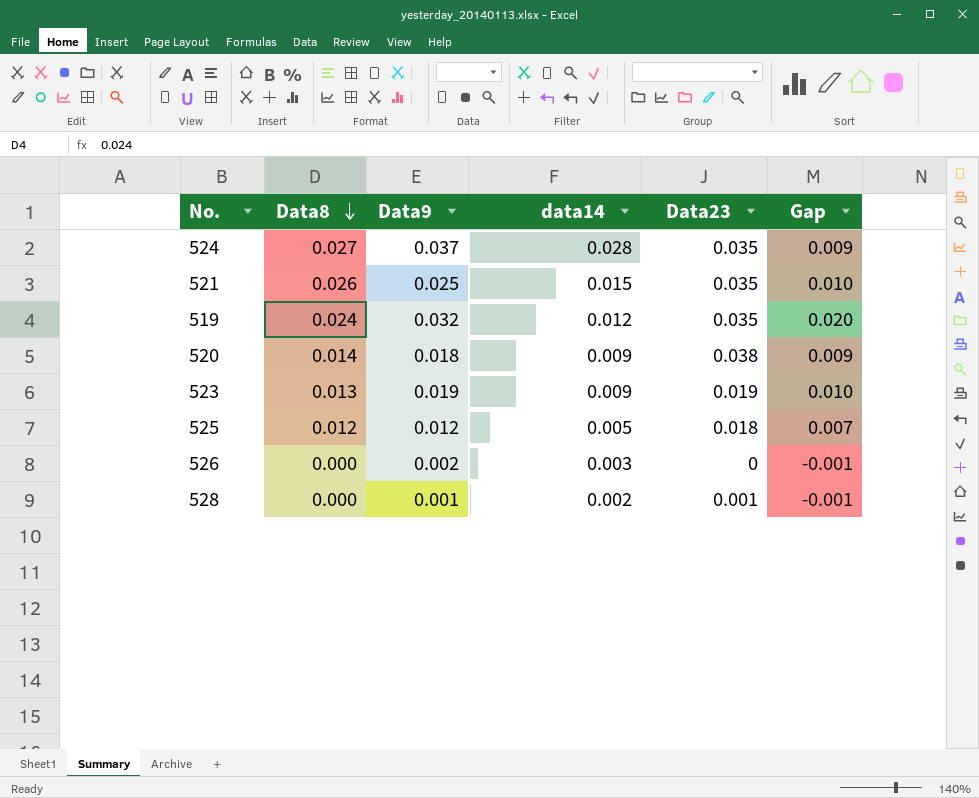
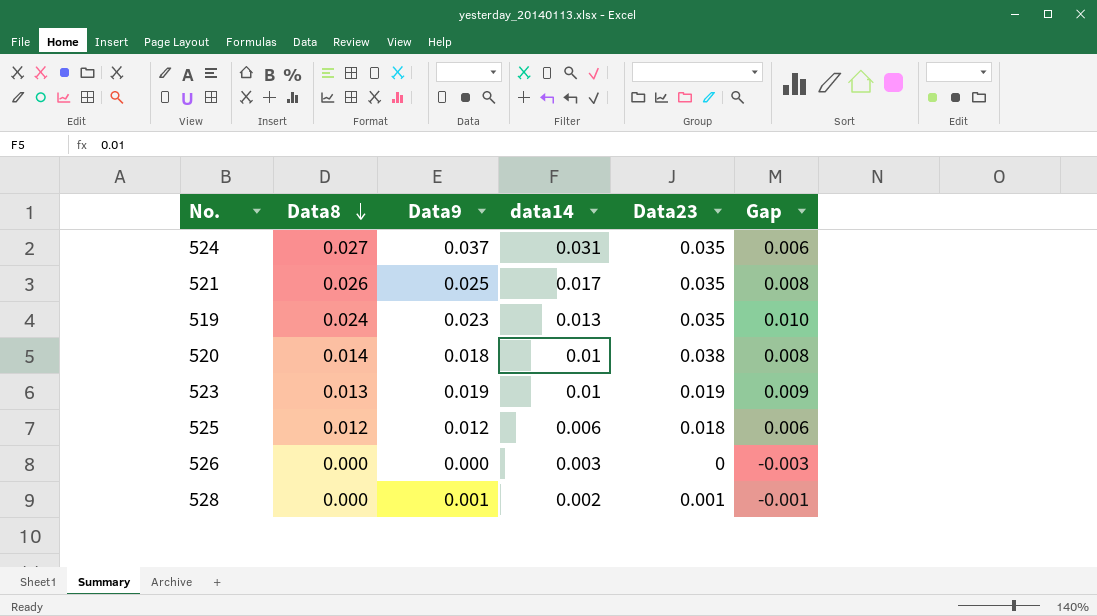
524 | data14: 0.028 -> 0.031
524 | Gap: 0.009 -> 0.006
521 | data14: 0.015 -> 0.017
521 | Gap: 0.010 -> 0.008
519 | Data9: 0.032 -> 0.023
519 | data14: 0.012 -> 0.013
519 | Gap: 0.020 -> 0.010
520 | data14: 0.009 -> 0.01
520 | Gap: 0.009 -> 0.008
523 | data14: 0.009 -> 0.01
523 | Gap: 0.010 -> 0.009
525 | data14: 0.005 -> 0.006
525 | Gap: 0.007 -> 0.006
526 | Data9: 0.002 -> 0.000
526 | Gap: -0.001 -> -0.003

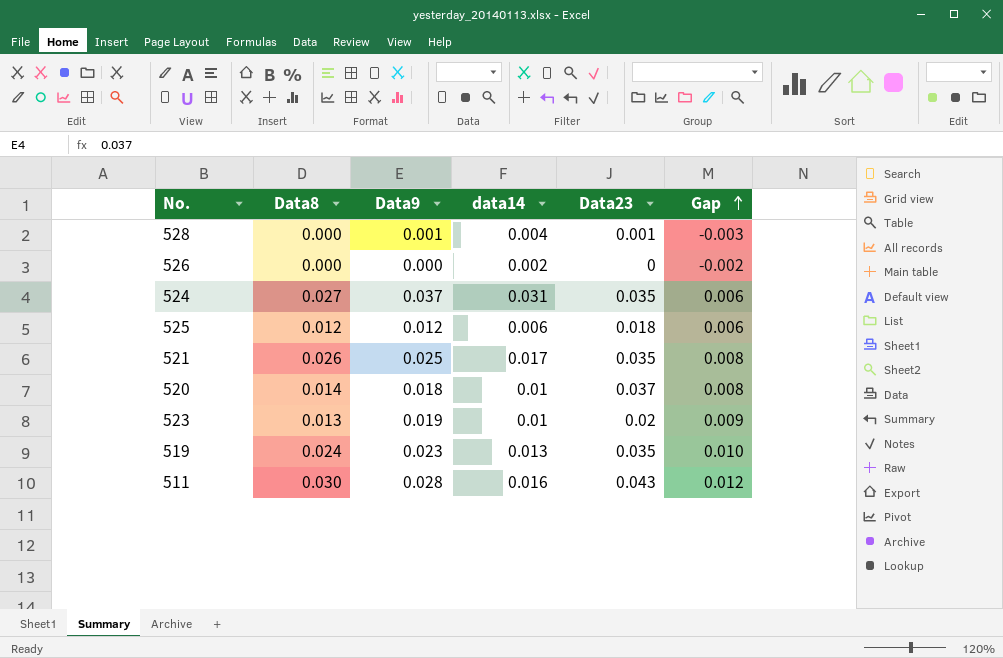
row order: Data8 descending -> Gap ascending
528 | data14: 0.002 -> 0.004
528 | Gap: -0.001 -> -0.003
526 | data14: 0.003 -> 0.002
526 | Gap: -0.003 -> -0.002
520 | Data23: 0.038 -> 0.037
523 | Data23: 0.019 -> 0.02
row 511: none -> 0.030 | 0.028 | 0.016 | 0.043 | 0.012

